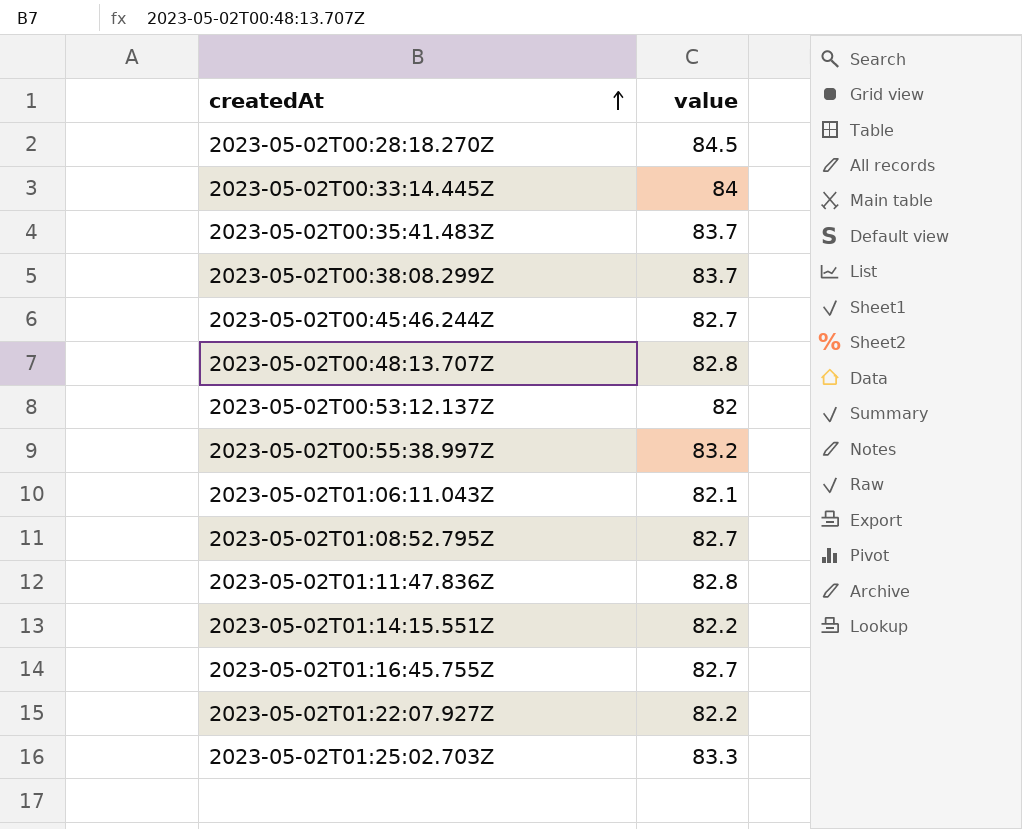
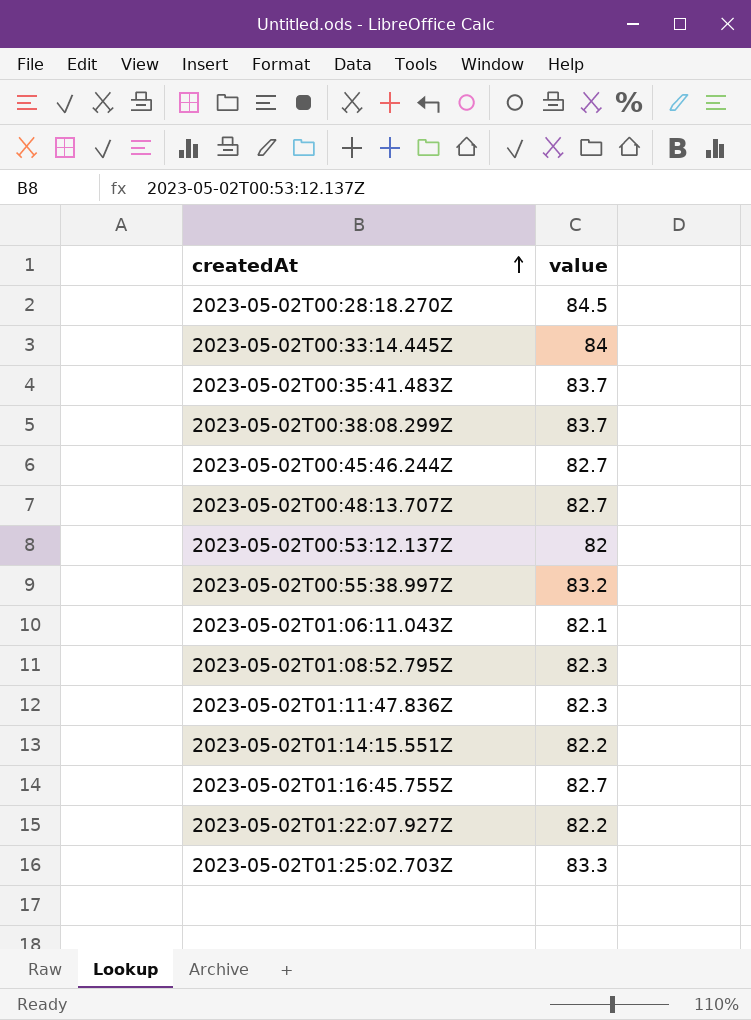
2023-05-02T00:48:13.707Z | value: 82.8 -> 82.7
2023-05-02T01:08:52.795Z | value: 82.7 -> 82.3
2023-05-02T01:11:47.836Z | value: 82.8 -> 82.3

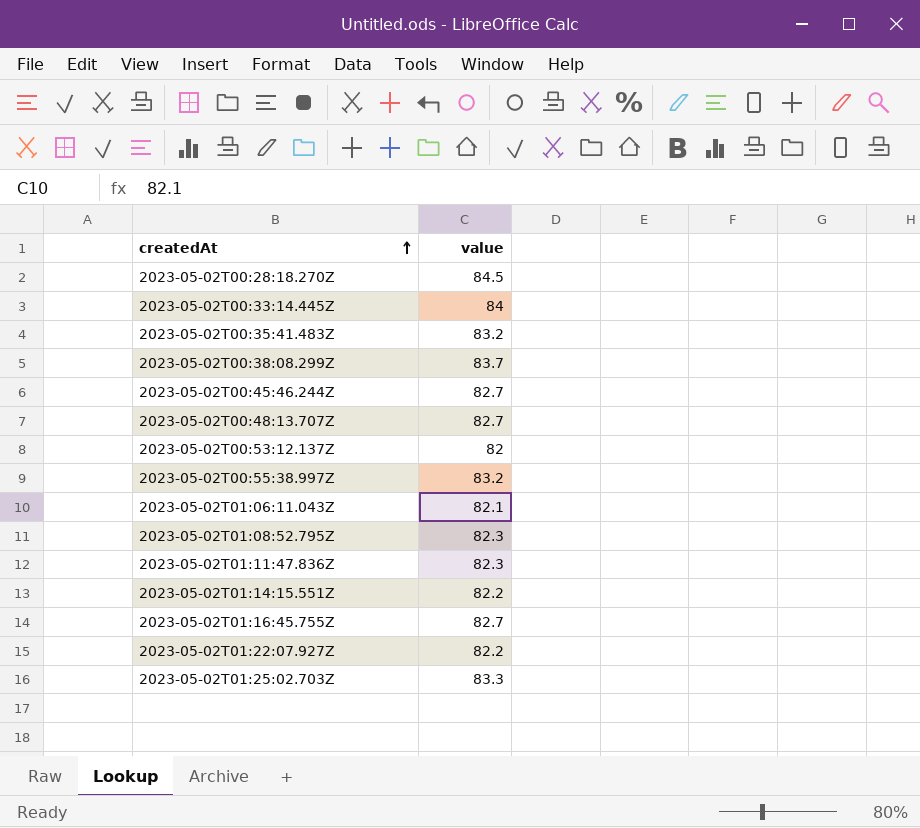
2023-05-02T00:35:41.483Z | value: 83.7 -> 83.2

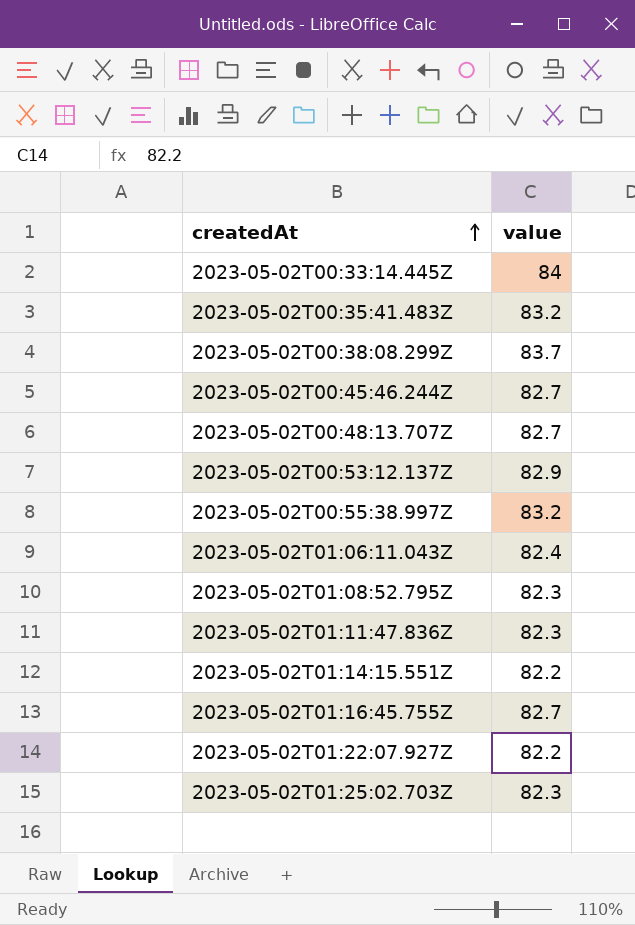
row 2023-05-02T00:28:18.270Z: 84.5 -> none
2023-05-02T00:53:12.137Z | value: 82 -> 82.9
2023-05-02T01:06:11.043Z | value: 82.1 -> 82.4
2023-05-02T01:25:02.703Z | value: 83.3 -> 82.3

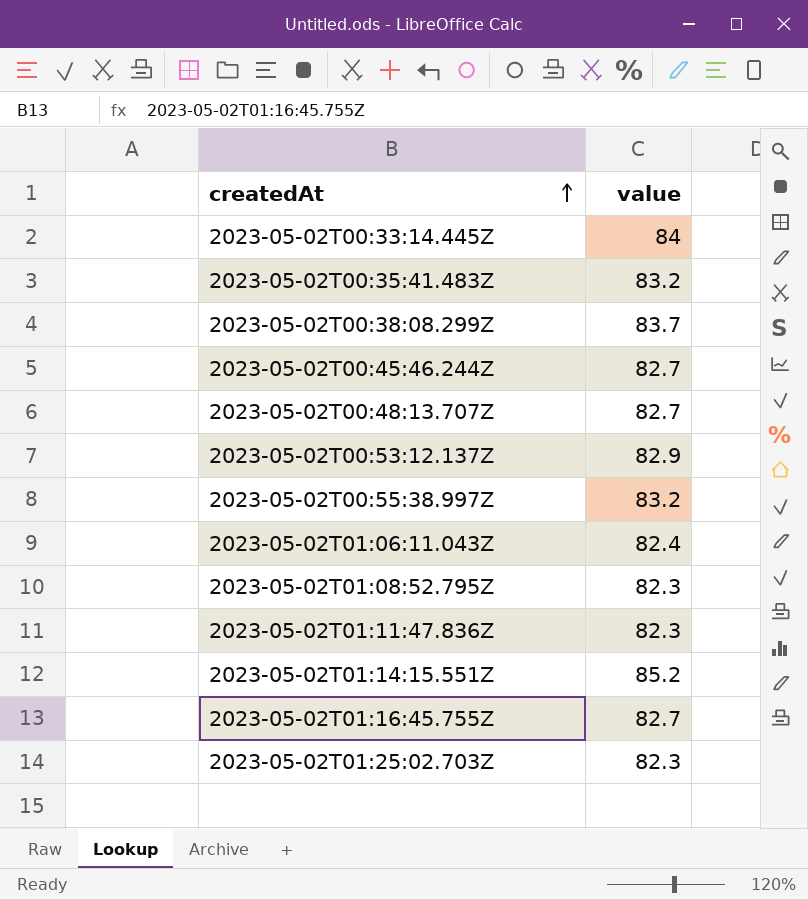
row 2023-05-02T01:22:07.927Z: 82.2 -> none
2023-05-02T01:14:15.551Z | value: 82.2 -> 85.2

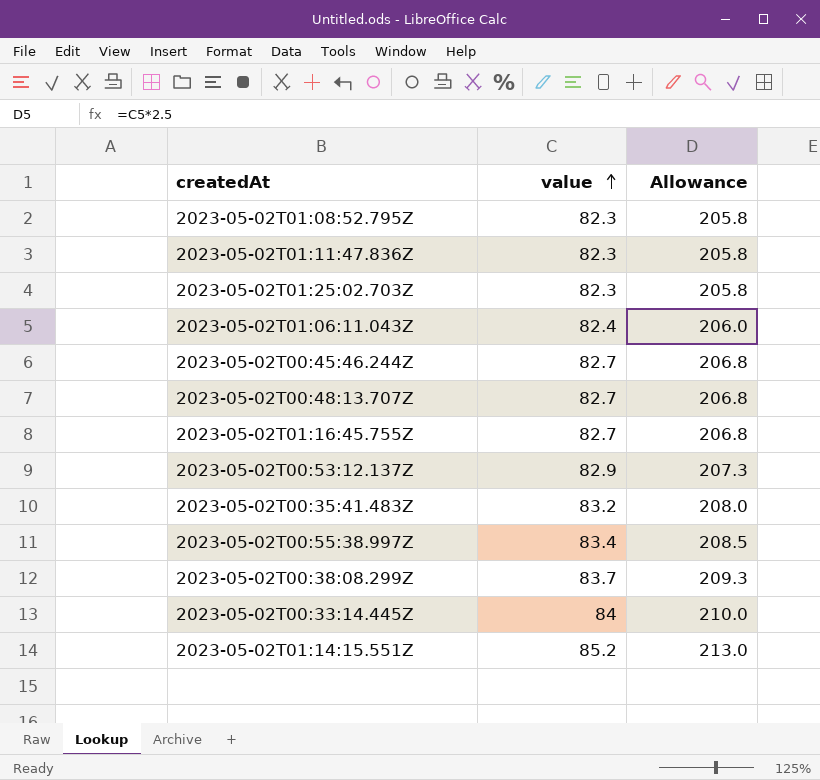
row order: createdAt ascending -> value ascending
column Allowance | formula: none -> [value] * 2.5
2023-05-02T00:55:38.997Z | value: 83.2 -> 83.4

